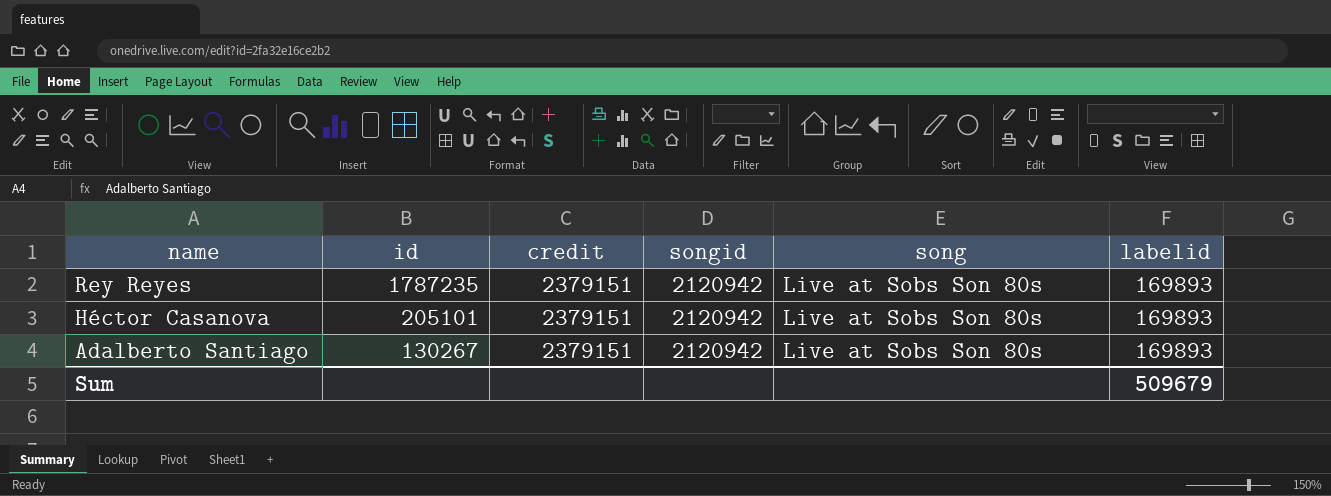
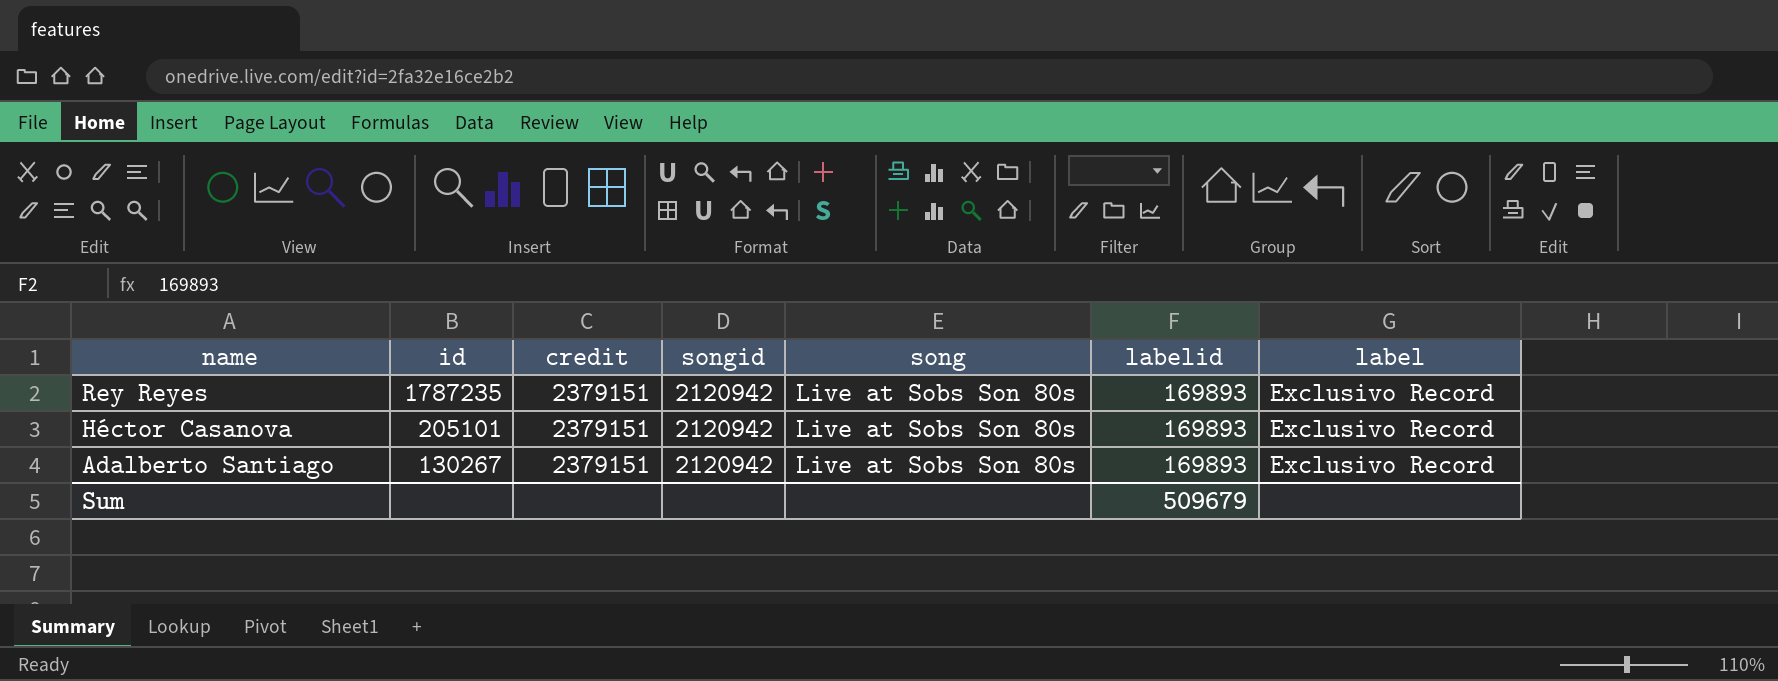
column label | position: none -> 7

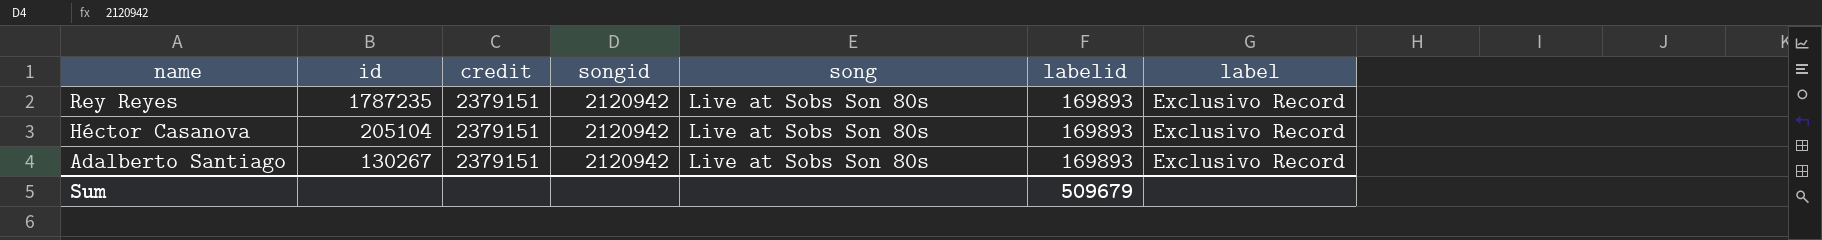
Héctor Casanova | id: 205101 -> 205104

